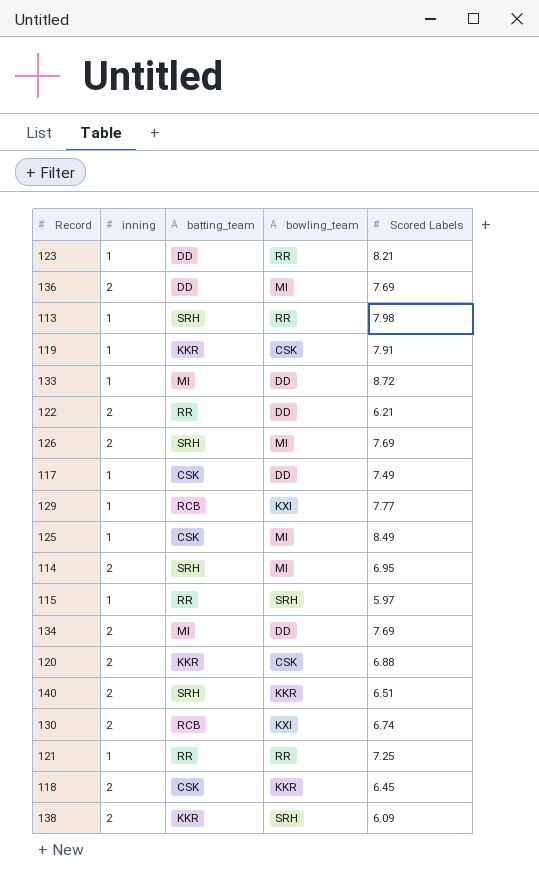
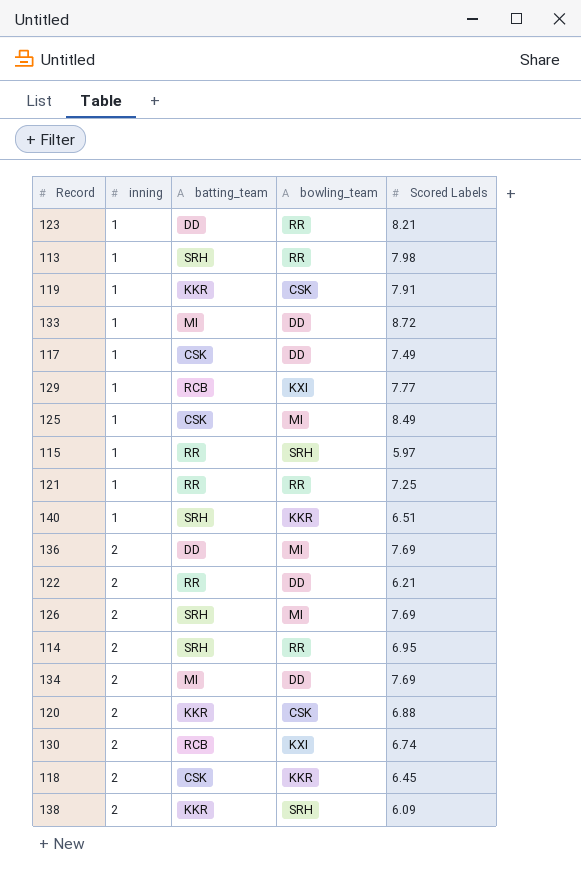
row order: none -> inning ascending
140 | inning: 2 -> 1
114 | bowling_team: MI -> RR

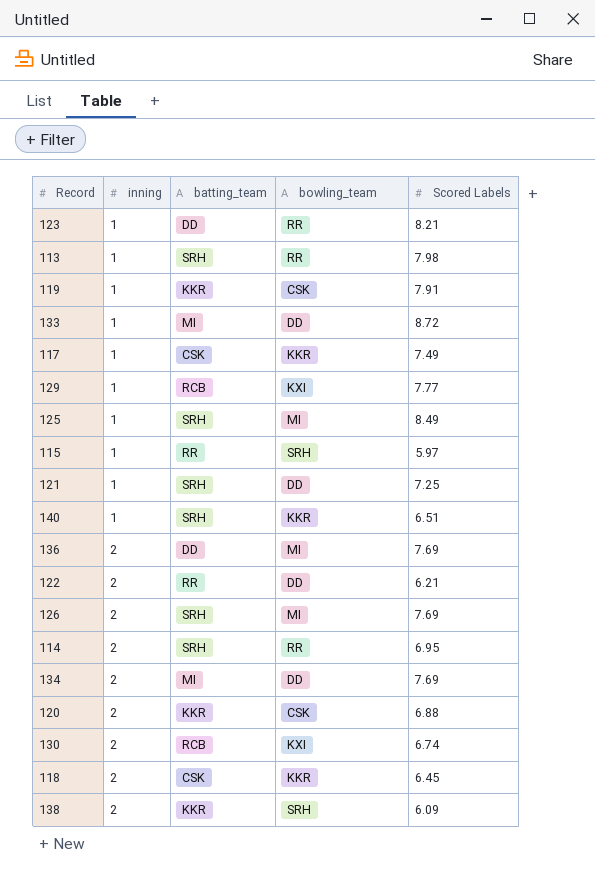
117 | bowling_team: DD -> KKR
125 | batting_team: CSK -> SRH
121 | batting_team: RR -> SRH
121 | bowling_team: RR -> DD

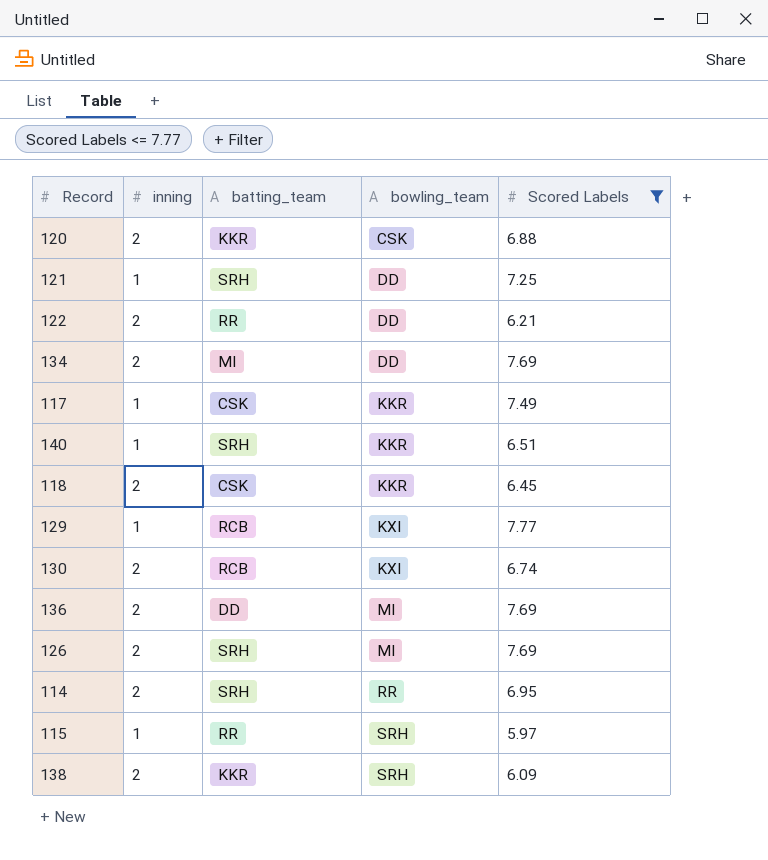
filter: none -> Scored Labels <= 7.77
row order: inning ascending -> bowling_team ascending

